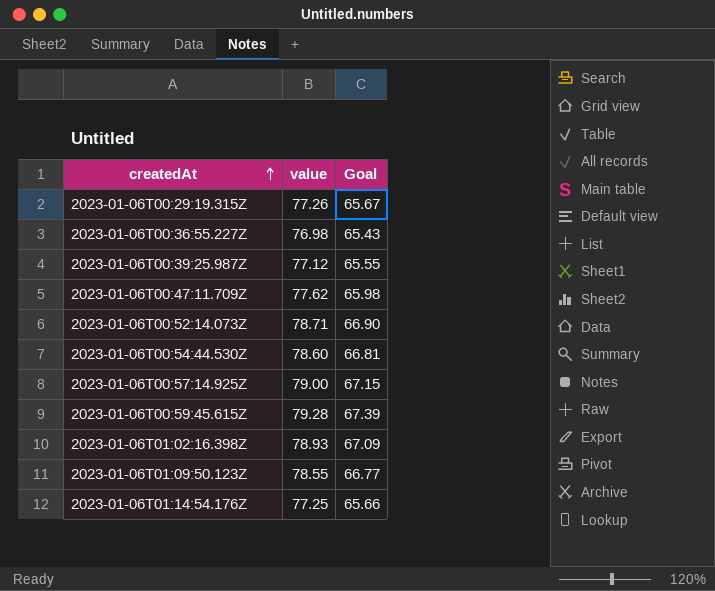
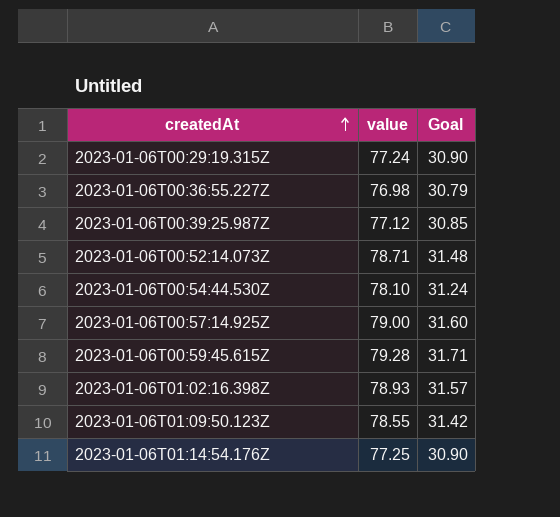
column Goal | formula: [value] * 0.85 -> [value] * 0.4
row 2023-01-06T00:47:11.709Z: 77.62 | 65.98 -> none
2023-01-06T00:29:19.315Z | value: 77.26 -> 77.24
2023-01-06T00:54:44.530Z | value: 78.60 -> 78.10

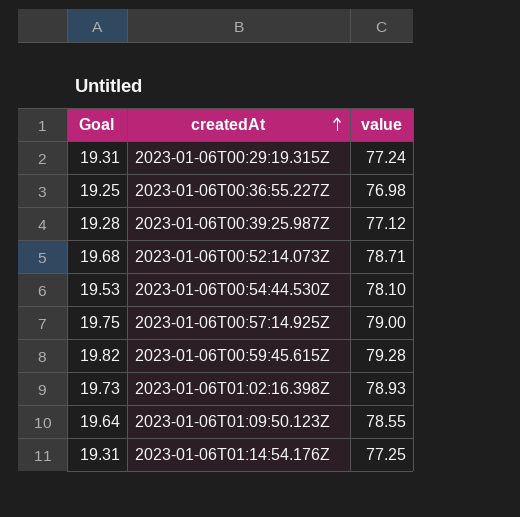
column Goal | formula: [value] * 0.4 -> [value] * 0.25
column Goal | position: 3 -> 1

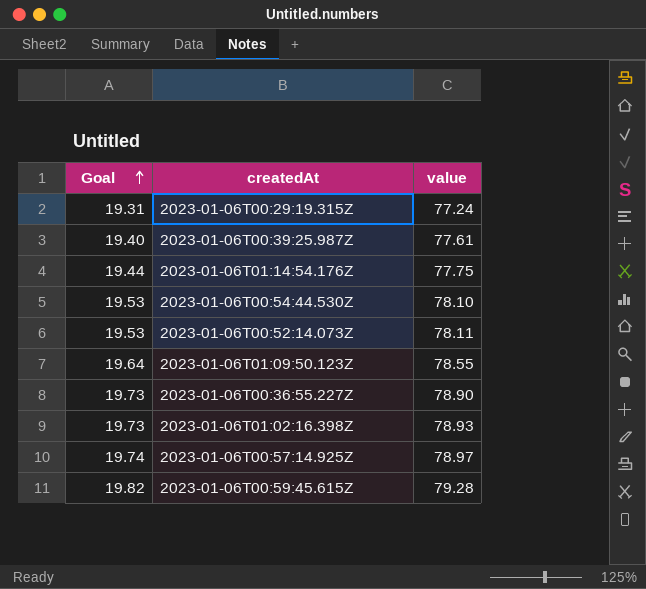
row order: createdAt ascending -> Goal ascending
2023-01-06T00:39:25.987Z | Goal: 19.28 -> 19.40
2023-01-06T00:39:25.987Z | value: 77.12 -> 77.61
2023-01-06T01:14:54.176Z | Goal: 19.31 -> 19.44
2023-01-06T01:14:54.176Z | value: 77.25 -> 77.75
2023-01-06T00:52:14.073Z | Goal: 19.68 -> 19.53
2023-01-06T00:52:14.073Z | value: 78.71 -> 78.11
2023-01-06T00:36:55.227Z | Goal: 19.25 -> 19.73
2023-01-06T00:36:55.227Z | value: 76.98 -> 78.90
2023-01-06T00:57:14.925Z | Goal: 19.75 -> 19.74
2023-01-06T00:57:14.925Z | value: 79.00 -> 78.97

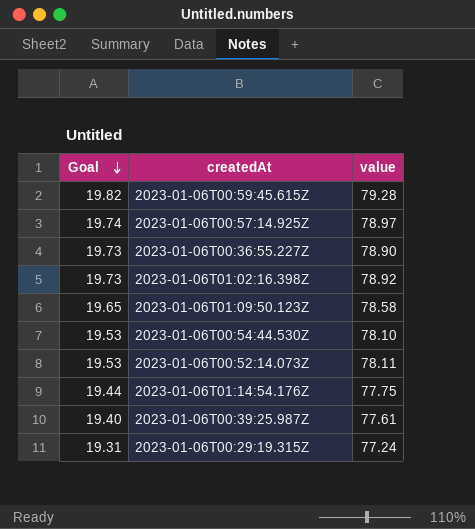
row order: Goal ascending -> Goal descending
2023-01-06T01:02:16.398Z | value: 78.93 -> 78.92
2023-01-06T01:09:50.123Z | Goal: 19.64 -> 19.65
2023-01-06T01:09:50.123Z | value: 78.55 -> 78.58

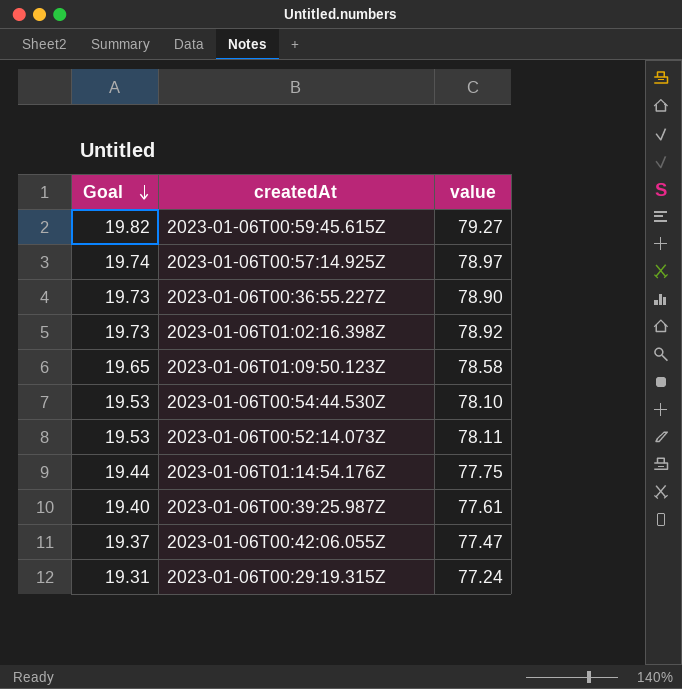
2023-01-06T00:59:45.615Z | value: 79.28 -> 79.27
row 2023-01-06T00:42:06.055Z: none -> 19.37 | 77.47

